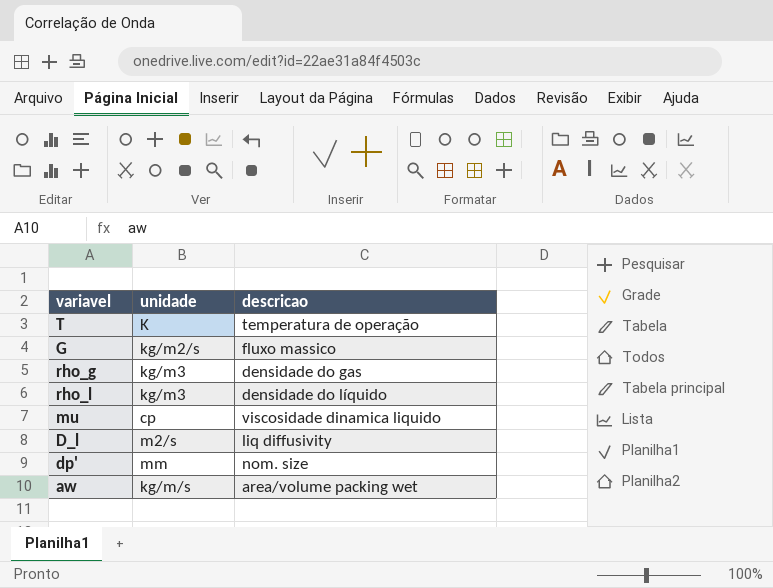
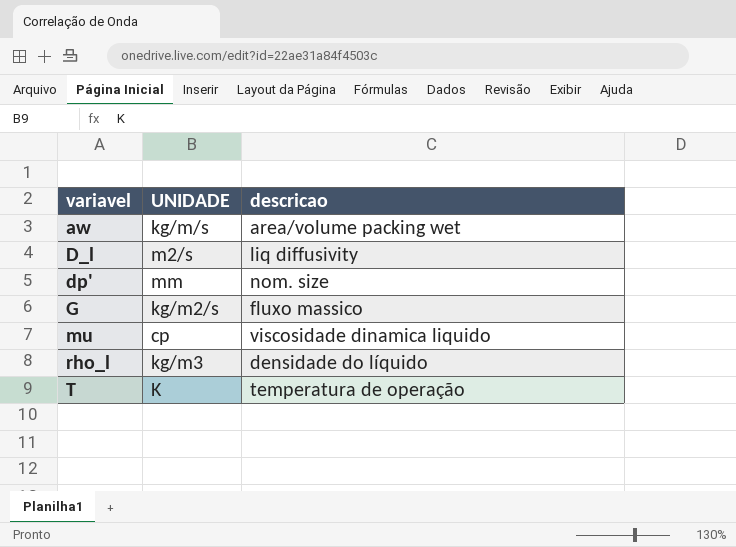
row order: none -> variavel ascending
column name: unidade -> UNIDADE
row rho_g: kg/m3 | densidade do gas -> none

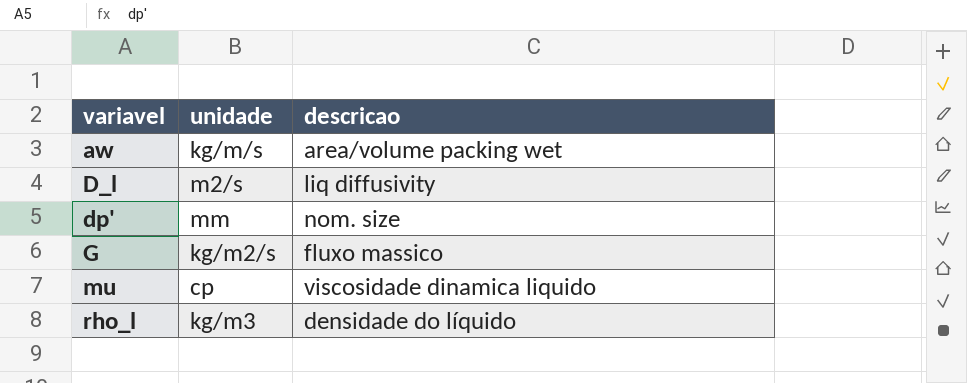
column name: UNIDADE -> unidade
row T: K | temperatura de operação -> none

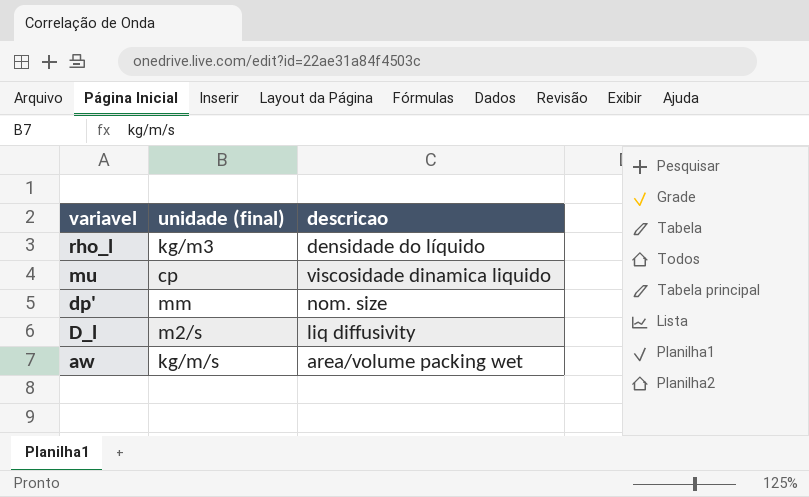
row order: variavel ascending -> variavel descending
column name: unidade -> unidade (final)
row G: kg/m2/s | fluxo massico -> none

